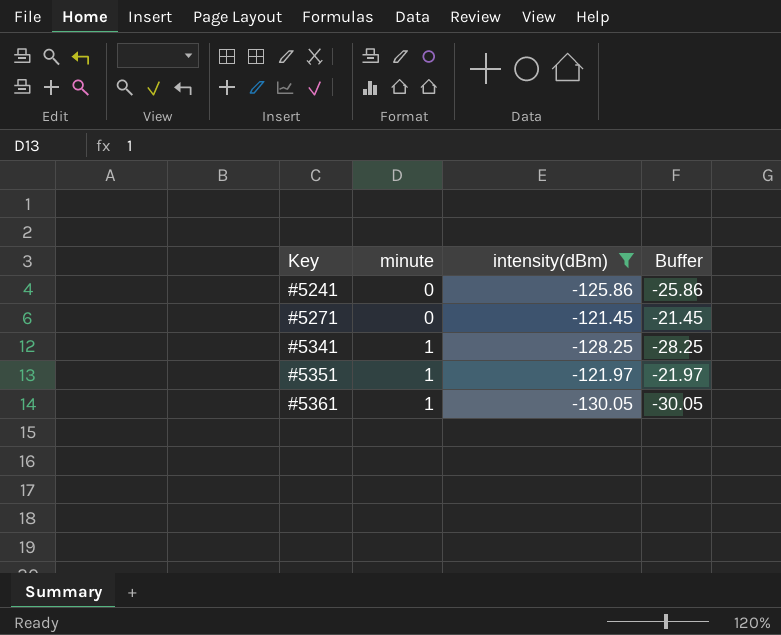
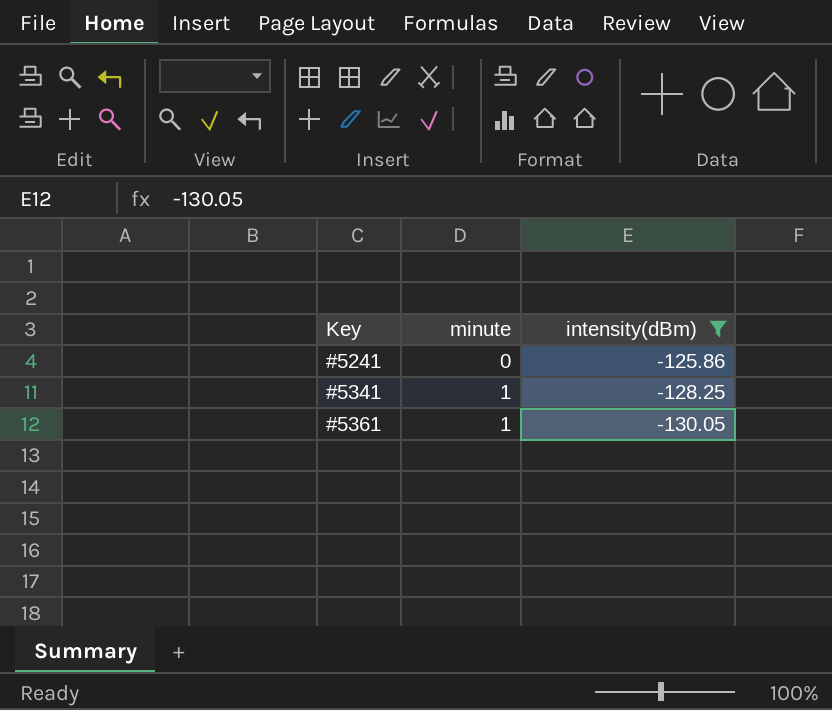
column Buffer | formula: [intensity(dBm)] + 100 -> none
row #5271: 0 | -121.45 | -21.45 -> none
row #5351: 1 | -121.97 | -21.97 -> none

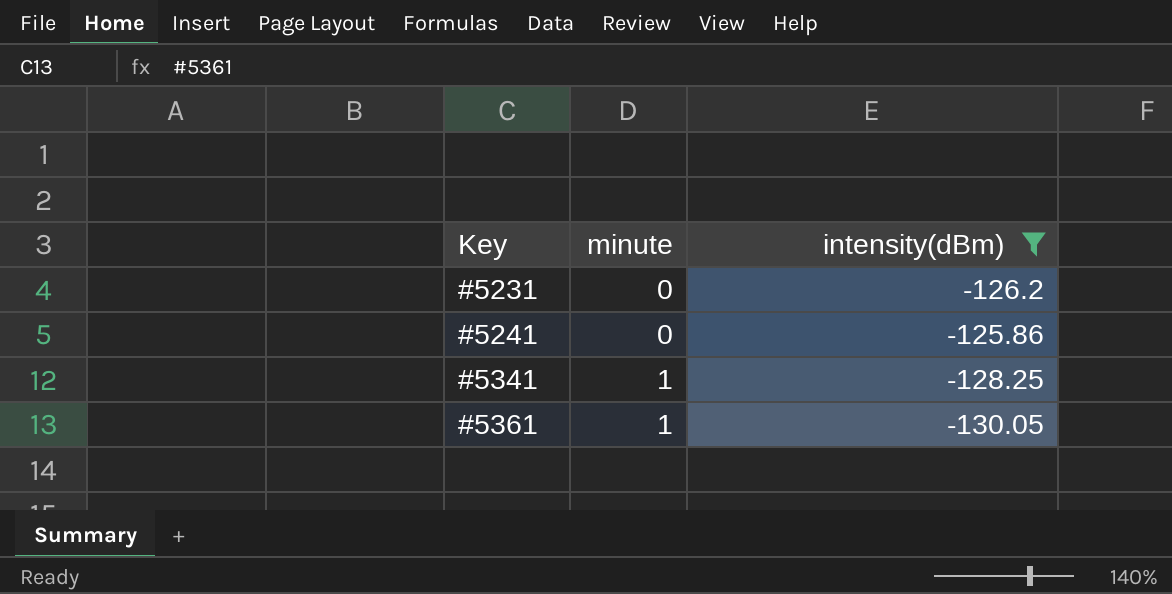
row #5231: none -> 0 | -126.2

